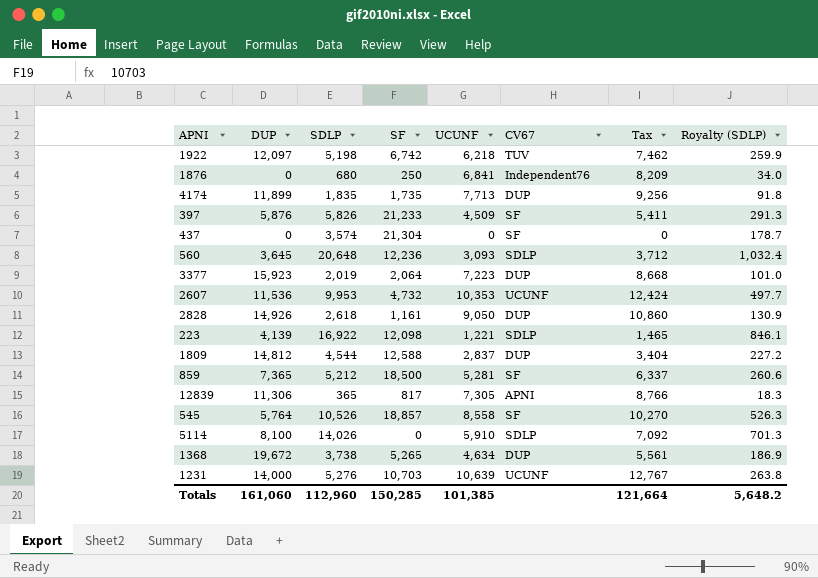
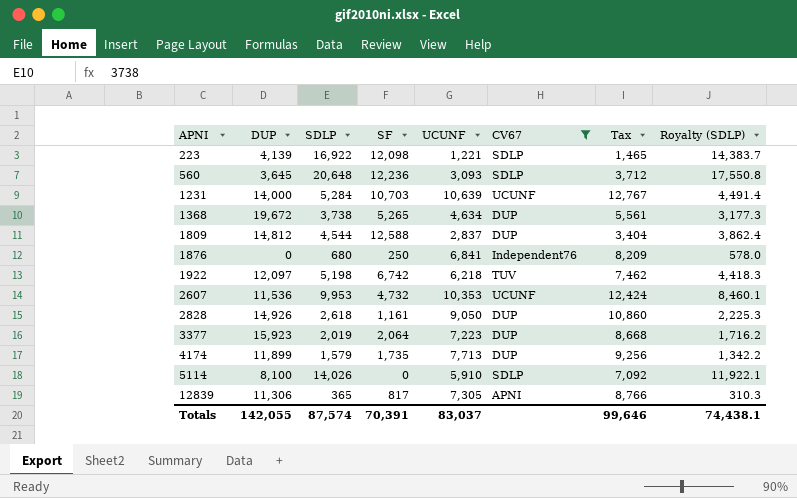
filter: none -> CV67 != SF
row order: none -> APNI ascending
column Royalty (SDLP) | formula: [SDLP] * 0.05 -> [SDLP] * 0.85
1231 | SDLP: 5,276 -> 5,284
4174 | SDLP: 1,835 -> 1,579
Totals | DUP: 161,060 -> 142,055
Totals | SDLP: 112,960 -> 87,574
Totals | SF: 150,285 -> 70,391
Totals | UCUNF: 101,385 -> 83,037
Totals | Tax: 121,664 -> 99,646
Totals | Royalty (SDLP): 5,648.2 -> 74,438.1

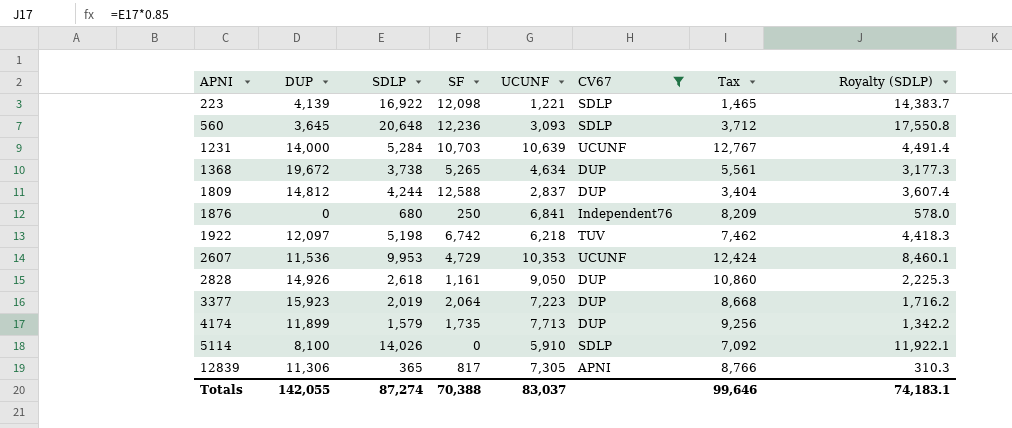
1809 | SDLP: 4,544 -> 4,244
1809 | Royalty (SDLP): 3,862.4 -> 3,607.4
2607 | SF: 4,732 -> 4,729
Totals | SDLP: 87,574 -> 87,274
Totals | SF: 70,391 -> 70,388
Totals | Royalty (SDLP): 74,438.1 -> 74,183.1

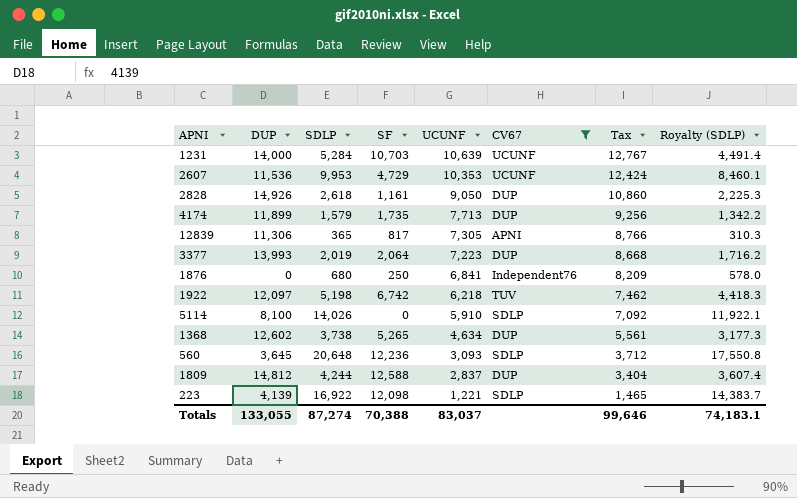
row order: APNI ascending -> UCUNF descending
3377 | DUP: 15,923 -> 13,993
1368 | DUP: 19,672 -> 12,602
Totals | DUP: 142,055 -> 133,055

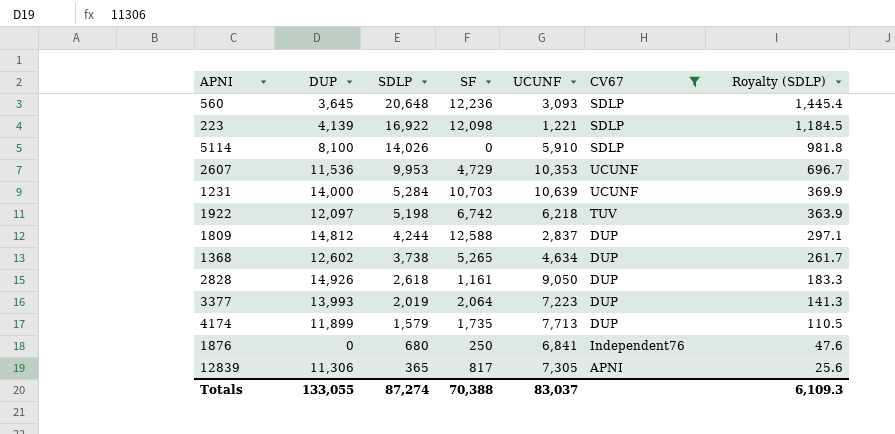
row order: UCUNF descending -> SDLP descending
column Tax | formula: [UCUNF] * 1.2 -> none
column Royalty (SDLP) | formula: [SDLP] * 0.85 -> [SDLP] * 0.07
Totals | Royalty (SDLP): 74,183.1 -> 6,109.3

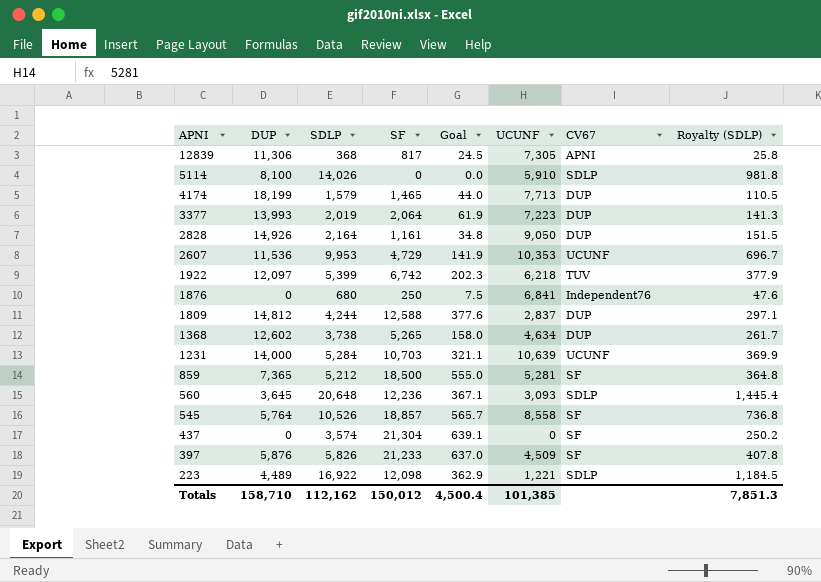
filter: CV67 != SF -> none
row order: SDLP descending -> APNI descending
column Goal | formula: none -> [SF] * 0.03
12839 | SDLP: 365 -> 368
12839 | Royalty (SDLP): 25.6 -> 25.8
4174 | DUP: 11,899 -> 18,199
4174 | SF: 1,735 -> 1,465
2828 | SDLP: 2,618 -> 2,164
2828 | Royalty (SDLP): 183.3 -> 151.5
1922 | SDLP: 5,198 -> 5,399
1922 | Royalty (SDLP): 363.9 -> 377.9
223 | DUP: 4,139 -> 4,489
Totals | DUP: 133,055 -> 158,710
Totals | SDLP: 87,274 -> 112,162
Totals | SF: 70,388 -> 150,012
Totals | UCUNF: 83,037 -> 101,385
Totals | Royalty (SDLP): 6,109.3 -> 7,851.3

